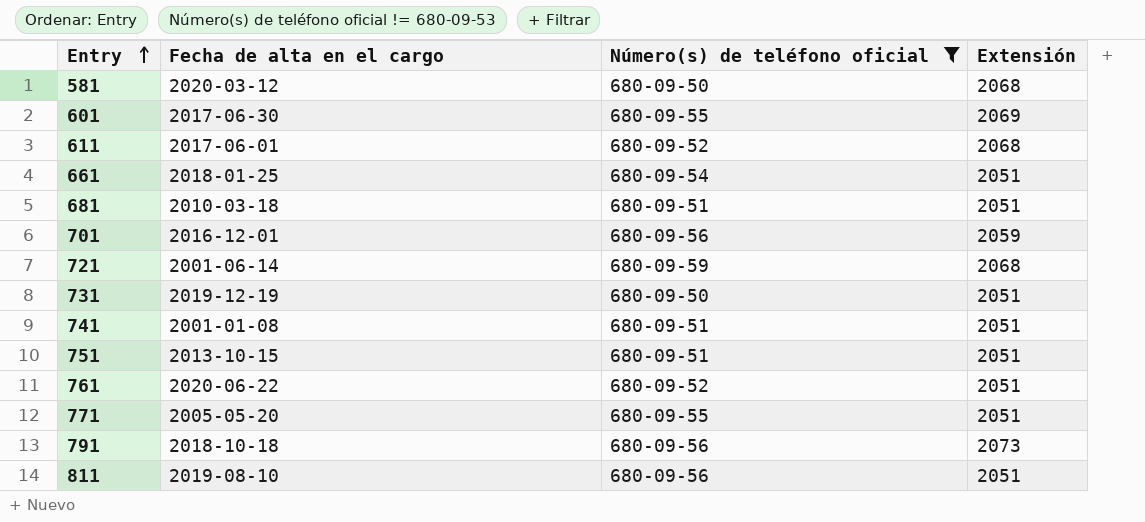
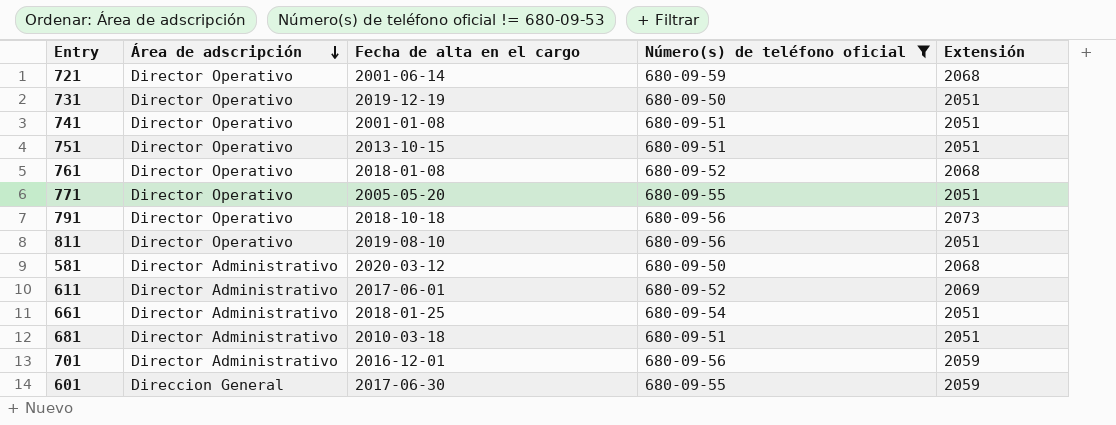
row order: Entry ascending -> Área de adscripción descending
column Área de adscripción | position: none -> 2
761 | Fecha de alta en el cargo: 2020-06-22 -> 2018-01-08
761 | Extensión: 2051 -> 2068
611 | Extensión: 2068 -> 2069
601 | Extensión: 2069 -> 2059

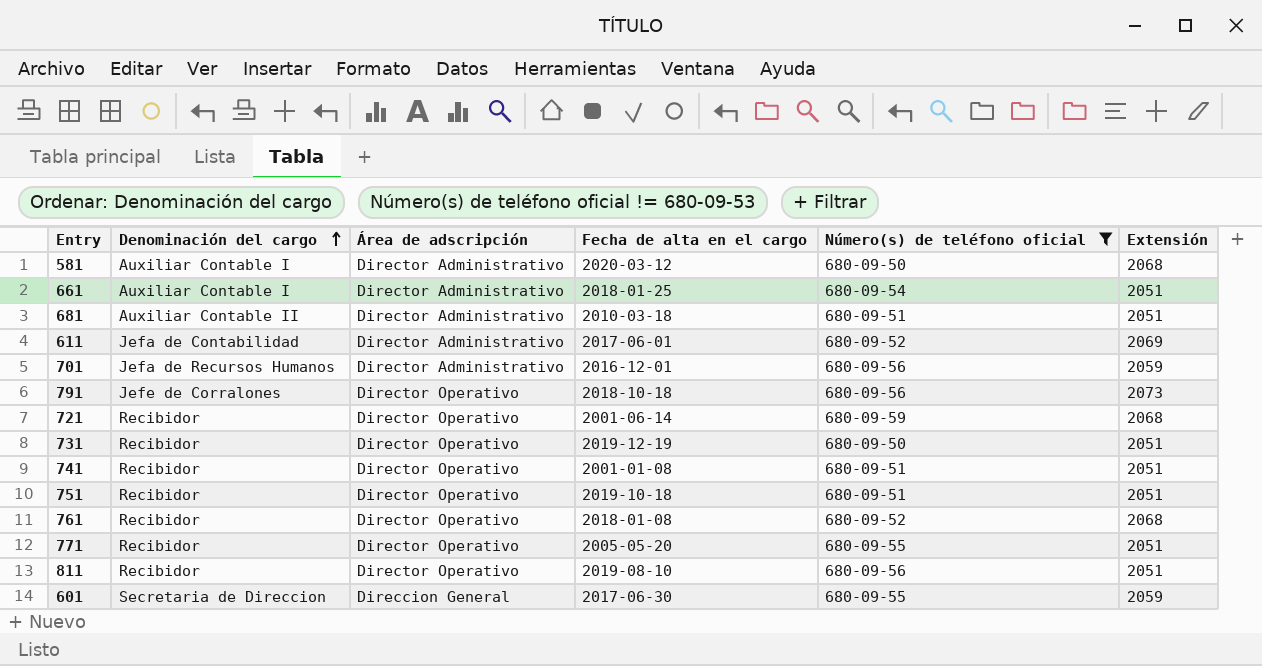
row order: Área de adscripción descending -> Denominación del cargo ascending
column Denominación del cargo | position: none -> 2
751 | Fecha de alta en el cargo: 2013-10-15 -> 2019-10-18

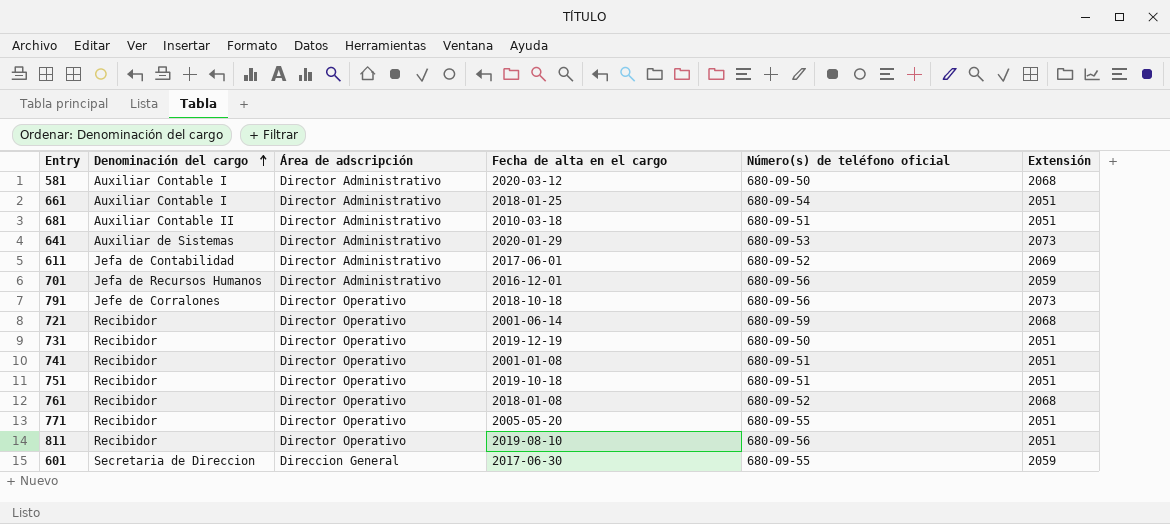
filter: Número(s) de teléfono oficial != 680-09-53 -> none

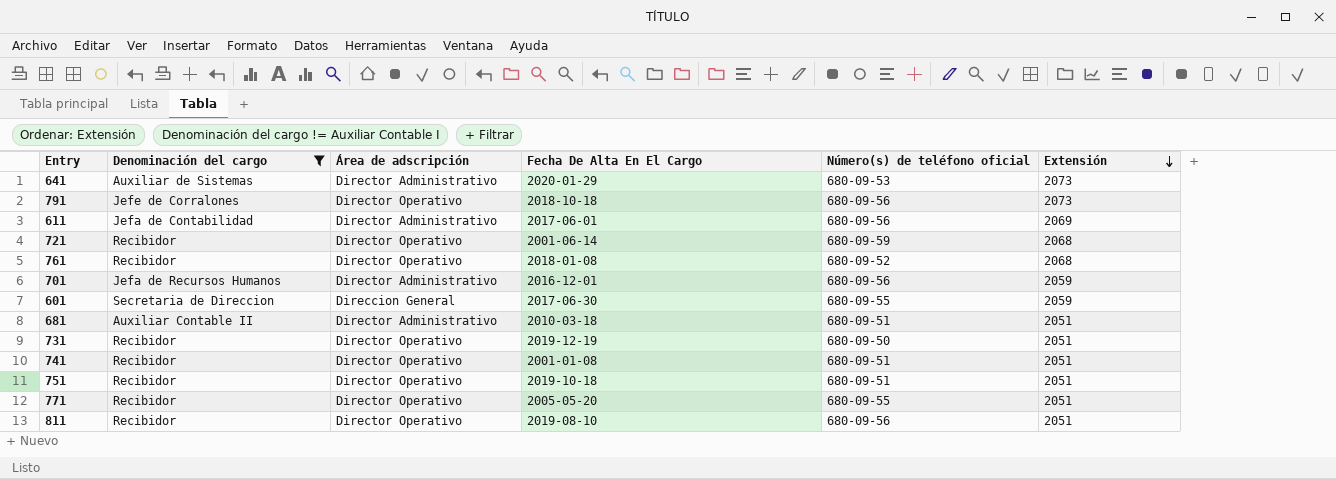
filter: none -> Denominación del cargo != Auxiliar Contable I
row order: Denominación del cargo ascending -> Extensión descending
column name: Fecha de alta en el cargo -> Fecha De Alta En El Cargo
611 | Número(s) de teléfono oficial: 680-09-52 -> 680-09-56

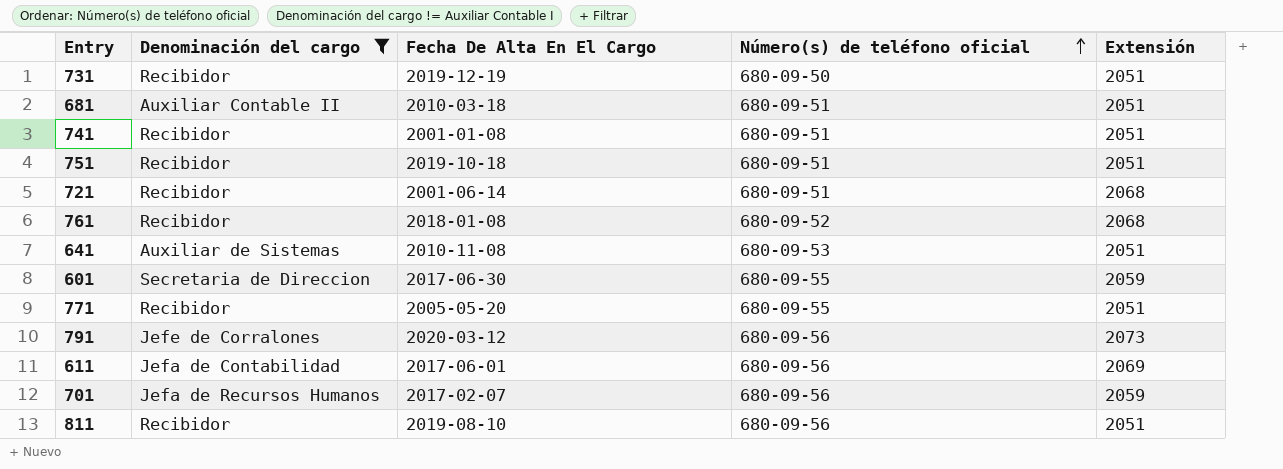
row order: Extensión descending -> Número(s) de teléfono oficial ascending
column Área de adscripción | position: 3 -> none
721 | Número(s) de teléfono oficial: 680-09-59 -> 680-09-51
641 | Fecha De Alta En El Cargo: 2020-01-29 -> 2010-11-08
641 | Extensión: 2073 -> 2051
791 | Fecha De Alta En El Cargo: 2018-10-18 -> 2020-03-12
701 | Fecha De Alta En El Cargo: 2016-12-01 -> 2017-02-07

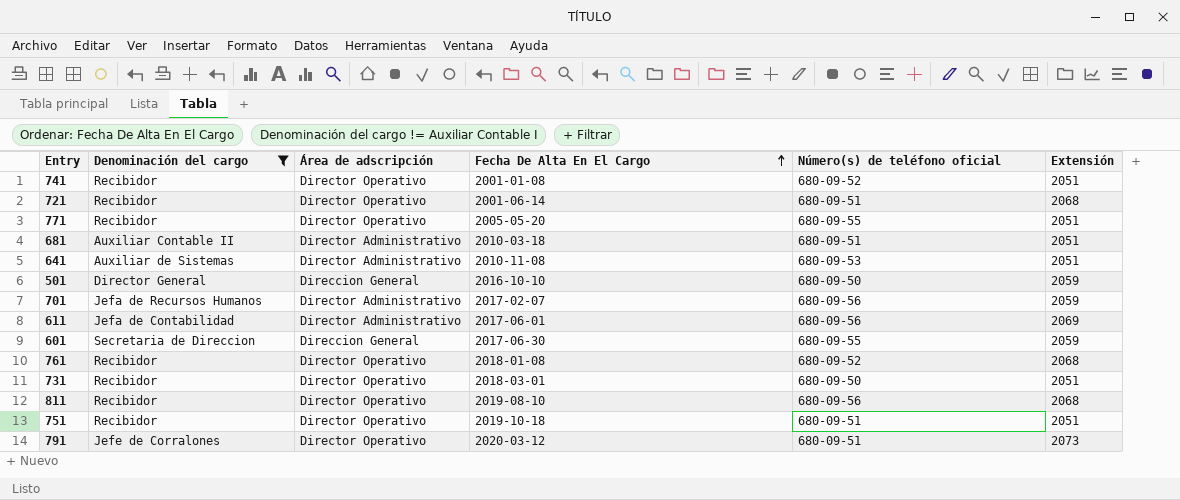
row order: Número(s) de teléfono oficial ascending -> Fecha De Alta En El Cargo ascending
column Área de adscripción | position: none -> 3
741 | Número(s) de teléfono oficial: 680-09-51 -> 680-09-52
row 501: none -> Director General | Direccion General | 2016-10-10 | 680-09-50 | 2059
731 | Fecha De Alta En El Cargo: 2019-12-19 -> 2018-03-01
811 | Extensión: 2051 -> 2068
791 | Número(s) de teléfono oficial: 680-09-56 -> 680-09-51

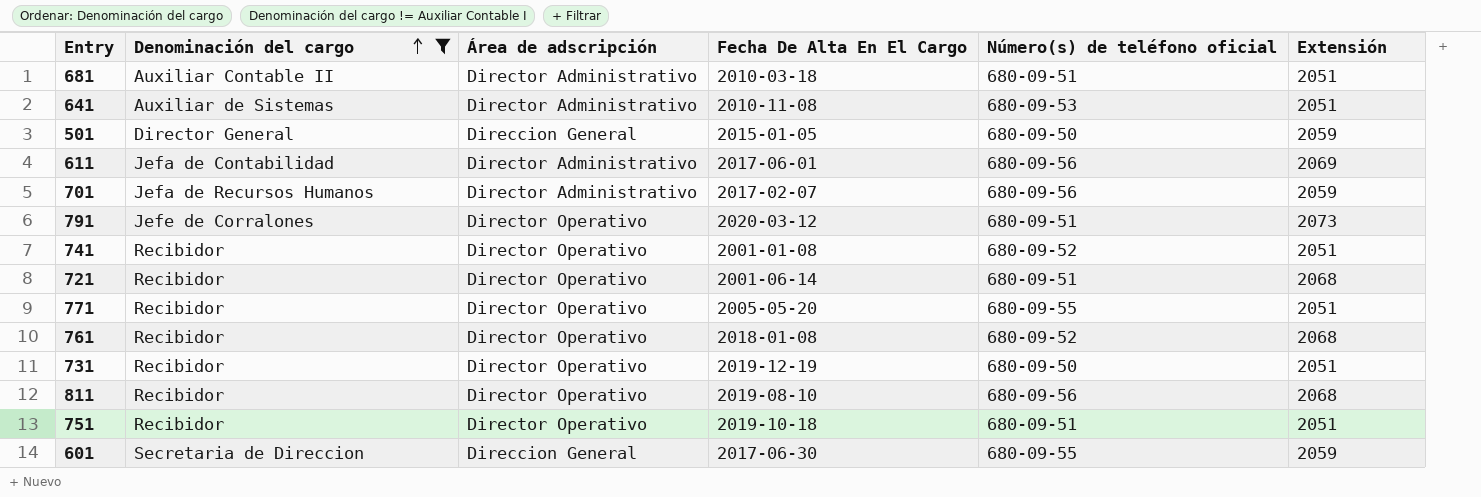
row order: Fecha De Alta En El Cargo ascending -> Denominación del cargo ascending
501 | Fecha De Alta En El Cargo: 2016-10-10 -> 2015-01-05
731 | Fecha De Alta En El Cargo: 2018-03-01 -> 2019-12-19

